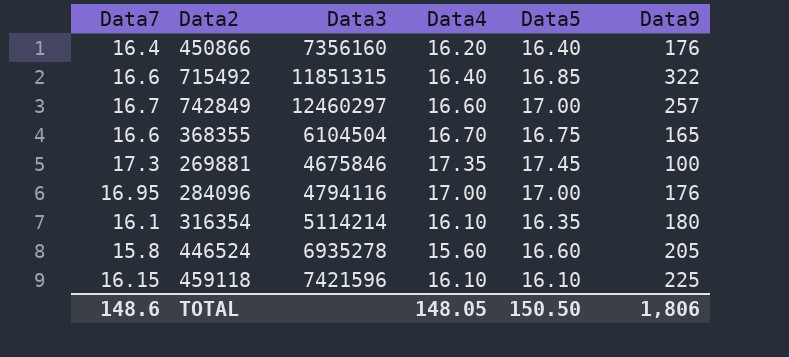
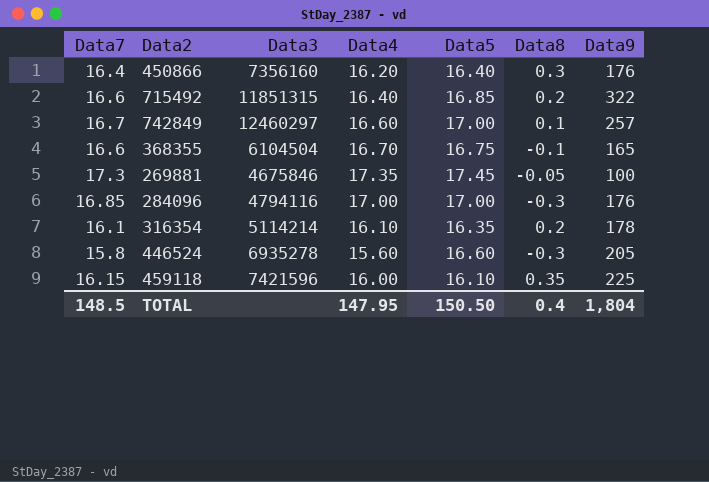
column Data8 | position: none -> 6
284096 | Data7: 16.95 -> 16.85
316354 | Data9: 180 -> 178
459118 | Data4: 16.10 -> 16.00
TOTAL | Data7: 148.6 -> 148.5
TOTAL | Data4: 148.05 -> 147.95
TOTAL | Data9: 1,806 -> 1,804

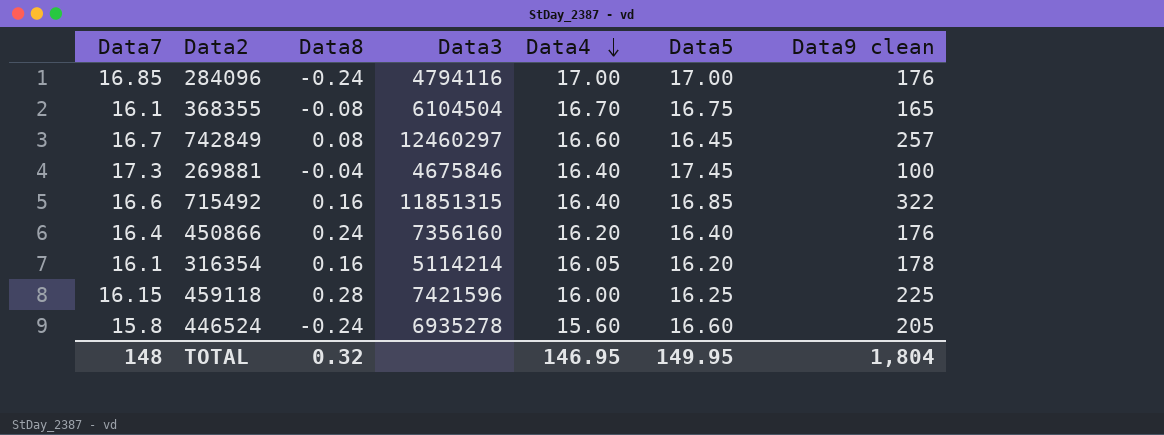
row order: none -> Data4 descending
column Data8 | position: 6 -> 3
column name: Data9 -> Data9 clean
284096 | Data8: -0.3 -> -0.24
368355 | Data7: 16.6 -> 16.1
368355 | Data8: -0.1 -> -0.08
742849 | Data8: 0.1 -> 0.08
742849 | Data5: 17.00 -> 16.45
269881 | Data8: -0.05 -> -0.04
269881 | Data4: 17.35 -> 16.40
715492 | Data8: 0.2 -> 0.16
450866 | Data8: 0.3 -> 0.24
316354 | Data8: 0.2 -> 0.16
316354 | Data4: 16.10 -> 16.05
316354 | Data5: 16.35 -> 16.20
459118 | Data8: 0.35 -> 0.28
459118 | Data5: 16.10 -> 16.25
446524 | Data8: -0.3 -> -0.24
TOTAL | Data7: 148.5 -> 148
TOTAL | Data8: 0.4 -> 0.32
TOTAL | Data4: 147.95 -> 146.95
TOTAL | Data5: 150.50 -> 149.95

